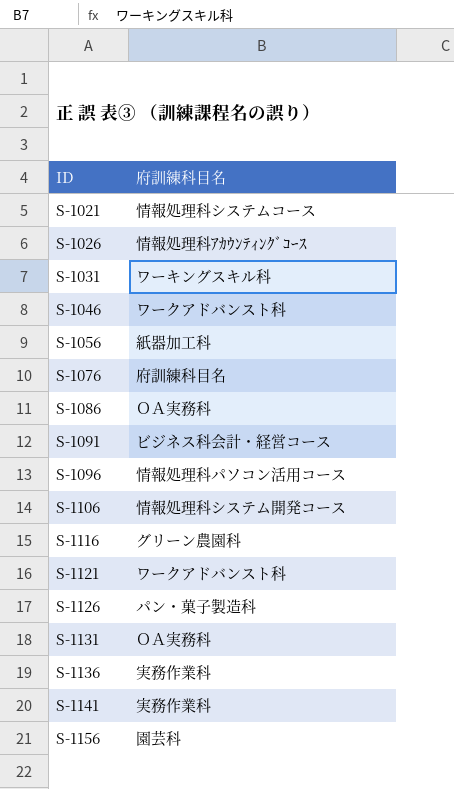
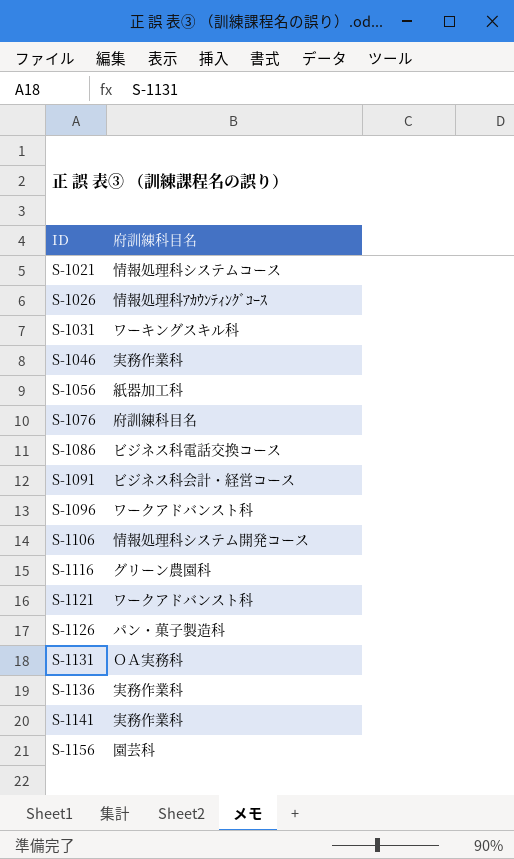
S-1046 | 府訓練科目名: ワークアドバンスト科 -> 実務作業科
S-1086 | 府訓練科目名: ＯＡ実務科 -> ビジネス科電話交換コース
S-1096 | 府訓練科目名: 情報処理科パソコン活用コース -> ワークアドバンスト科

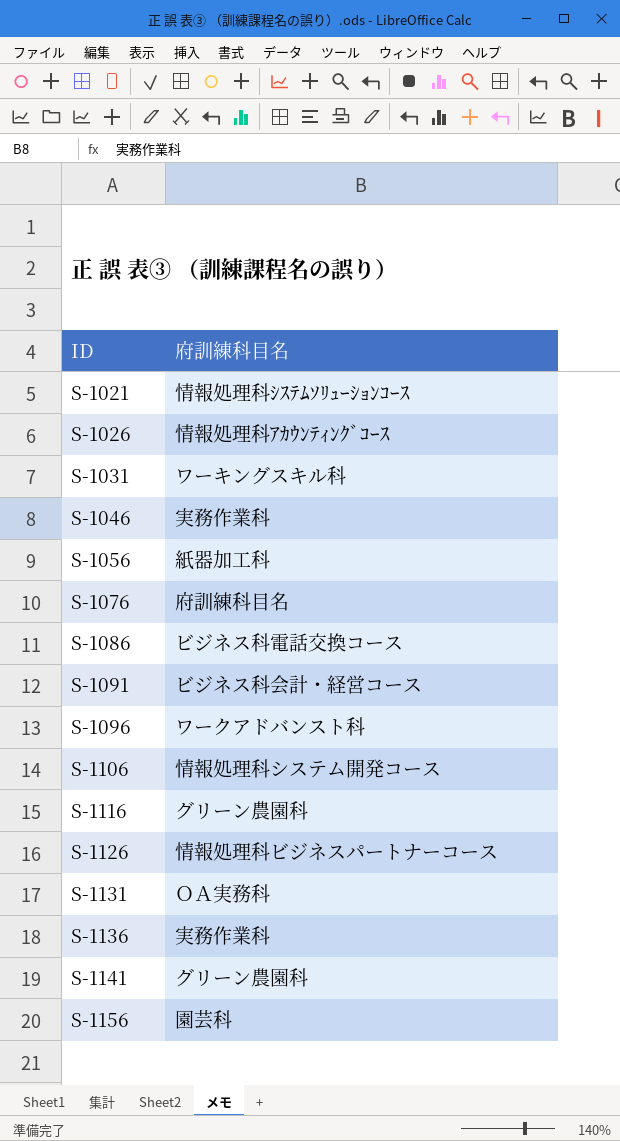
row S-1121: ワークアドバンスト科 -> none
S-1021 | 府訓練科目名: 情報処理科システムコース -> 情報処理科ｼｽﾃﾑｿﾘｭｰｼｮﾝｺｰｽ
S-1126 | 府訓練科目名: パン・菓子製造科 -> 情報処理科ビジネスパートナーコース
S-1141 | 府訓練科目名: 実務作業科 -> グリーン農園科

